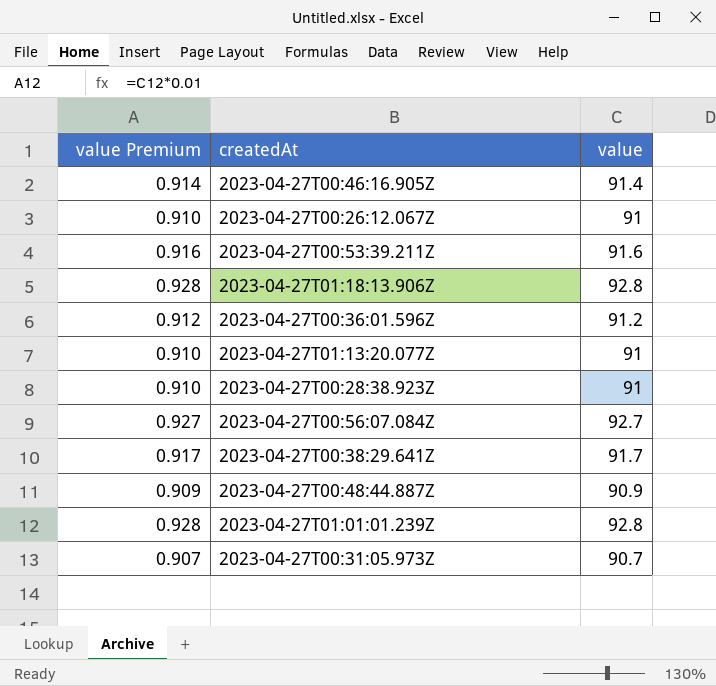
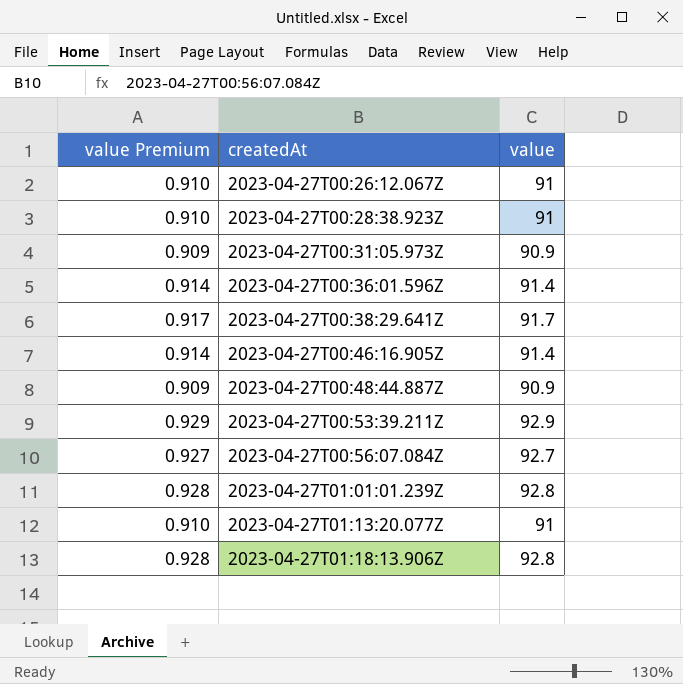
row order: none -> createdAt ascending
2023-04-27T00:31:05.973Z | value Premium: 0.907 -> 0.909
2023-04-27T00:31:05.973Z | value: 90.7 -> 90.9
2023-04-27T00:36:01.596Z | value Premium: 0.912 -> 0.914
2023-04-27T00:36:01.596Z | value: 91.2 -> 91.4
2023-04-27T00:53:39.211Z | value Premium: 0.916 -> 0.929
2023-04-27T00:53:39.211Z | value: 91.6 -> 92.9

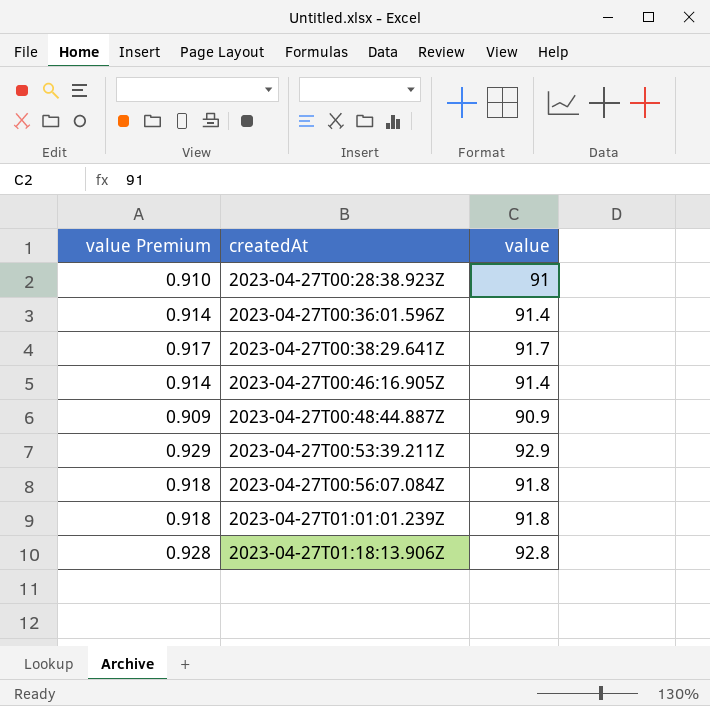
row 2023-04-27T00:26:12.067Z: 0.910 | 91 -> none
row 2023-04-27T00:31:05.973Z: 0.909 | 90.9 -> none
row 2023-04-27T01:13:20.077Z: 0.910 | 91 -> none
2023-04-27T00:56:07.084Z | value Premium: 0.927 -> 0.918
2023-04-27T00:56:07.084Z | value: 92.7 -> 91.8
2023-04-27T01:01:01.239Z | value Premium: 0.928 -> 0.918
2023-04-27T01:01:01.239Z | value: 92.8 -> 91.8

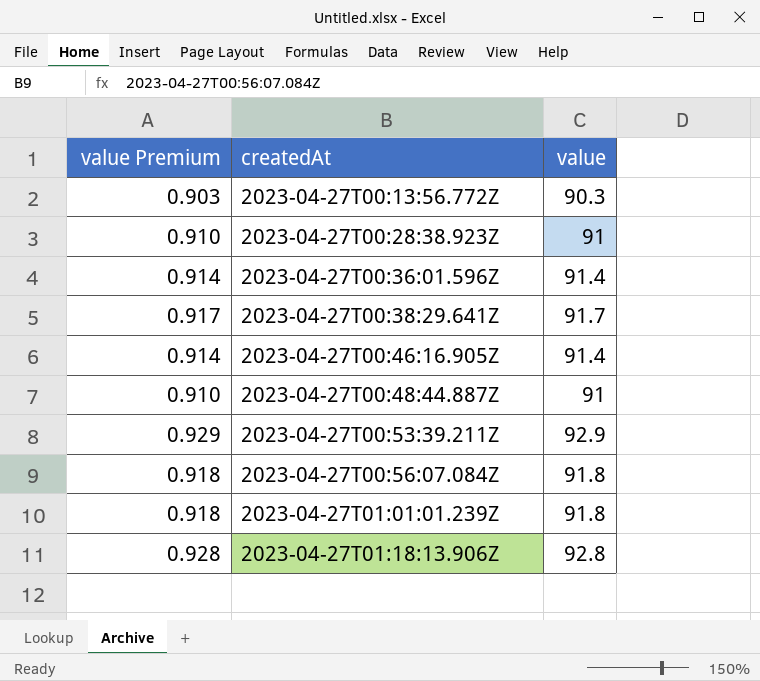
row 2023-04-27T00:13:56.772Z: none -> 0.903 | 90.3
2023-04-27T00:48:44.887Z | value Premium: 0.909 -> 0.910
2023-04-27T00:48:44.887Z | value: 90.9 -> 91

